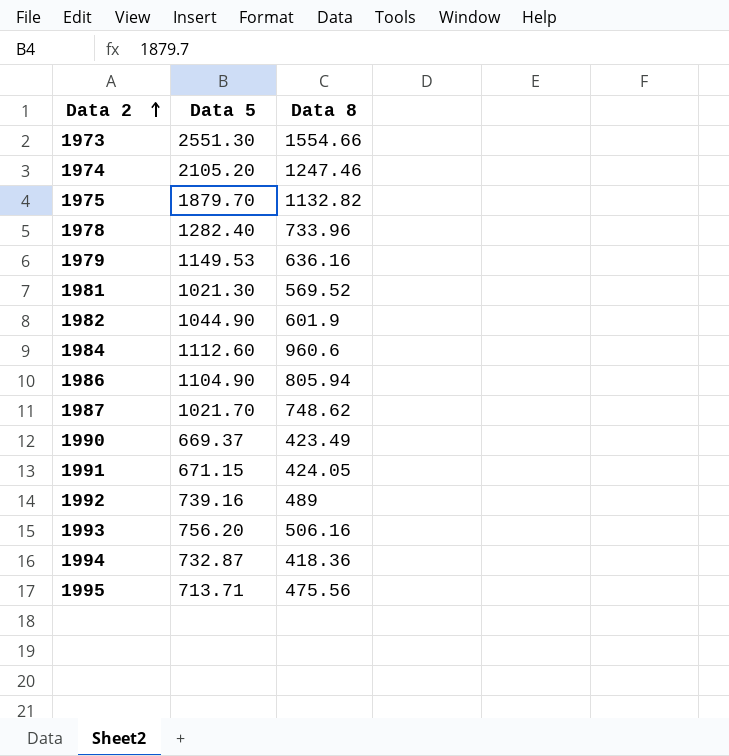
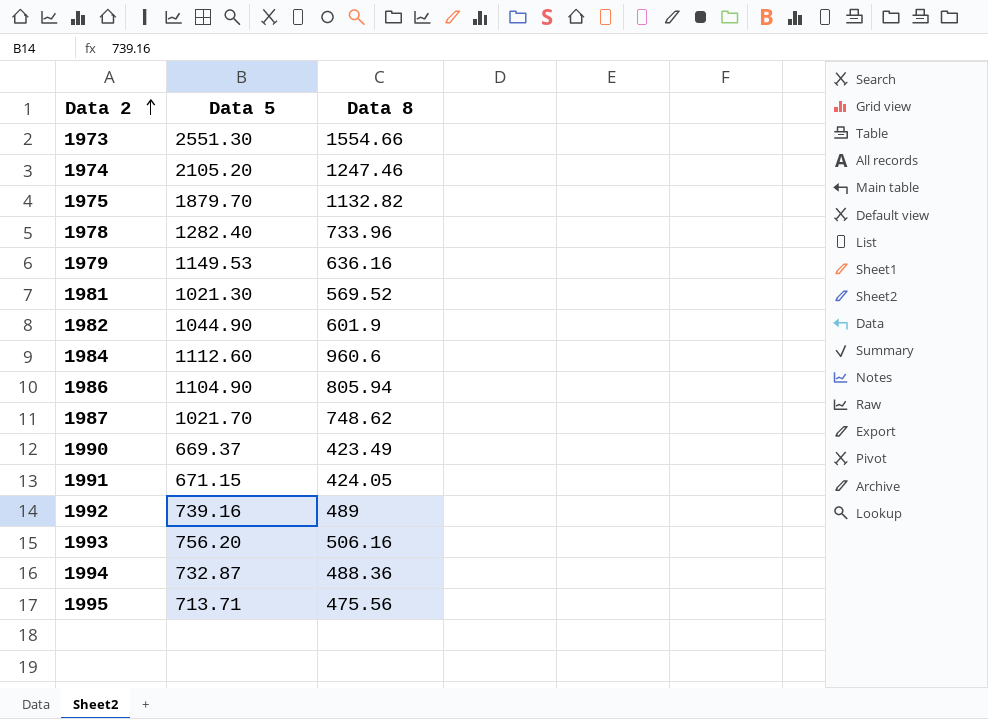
1994 | Data 8: 418.36 -> 488.36

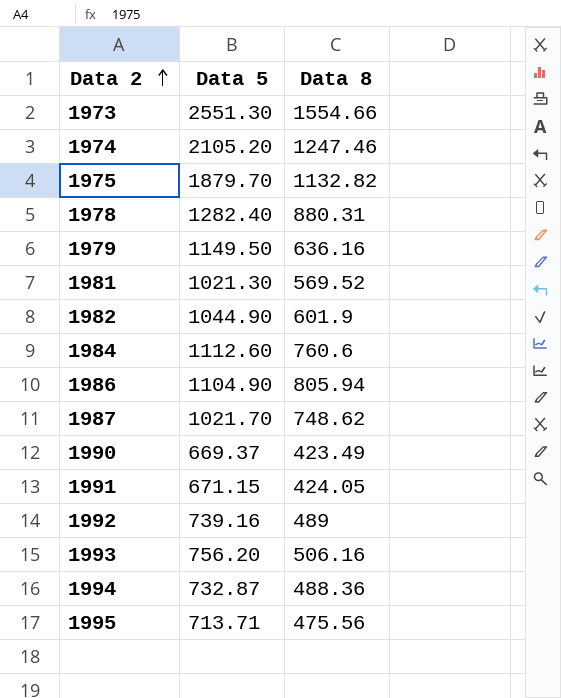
1978 | Data 8: 733.96 -> 880.31
1979 | Data 5: 1149.53 -> 1149.50
1984 | Data 8: 960.6 -> 760.6

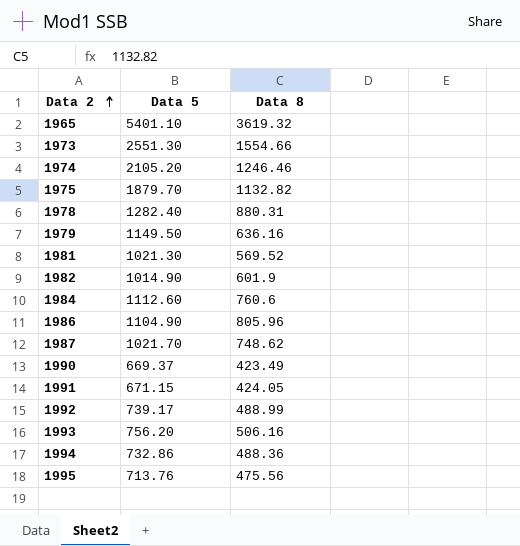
row 1965: none -> 5401.10 | 3619.32
1974 | Data 8: 1247.46 -> 1246.46
1982 | Data 5: 1044.90 -> 1014.90
1986 | Data 8: 805.94 -> 805.96
1992 | Data 5: 739.16 -> 739.17
1992 | Data 8: 489 -> 488.99
1994 | Data 5: 732.87 -> 732.86
1995 | Data 5: 713.71 -> 713.76

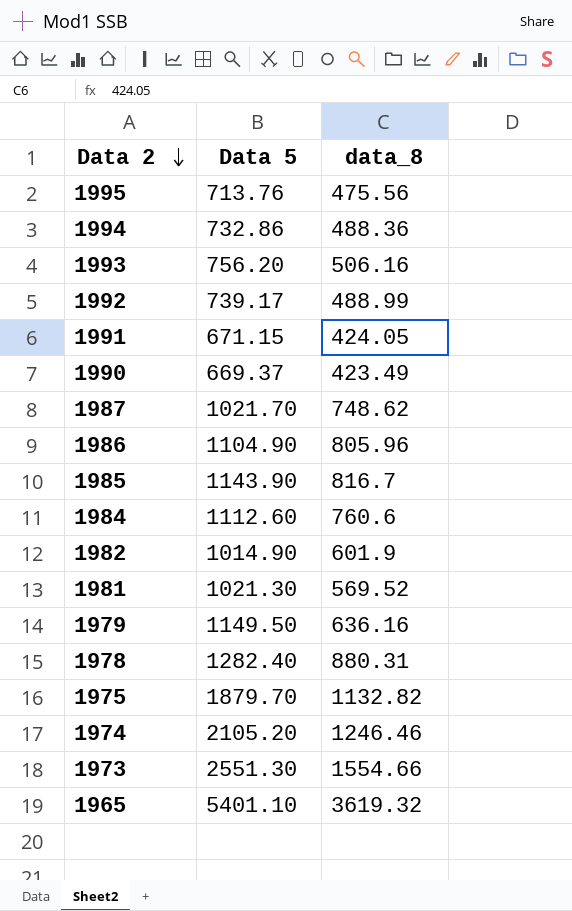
row order: Data 2 ascending -> Data 2 descending
column name: Data 8 -> data_8
row 1985: none -> 1143.90 | 816.7

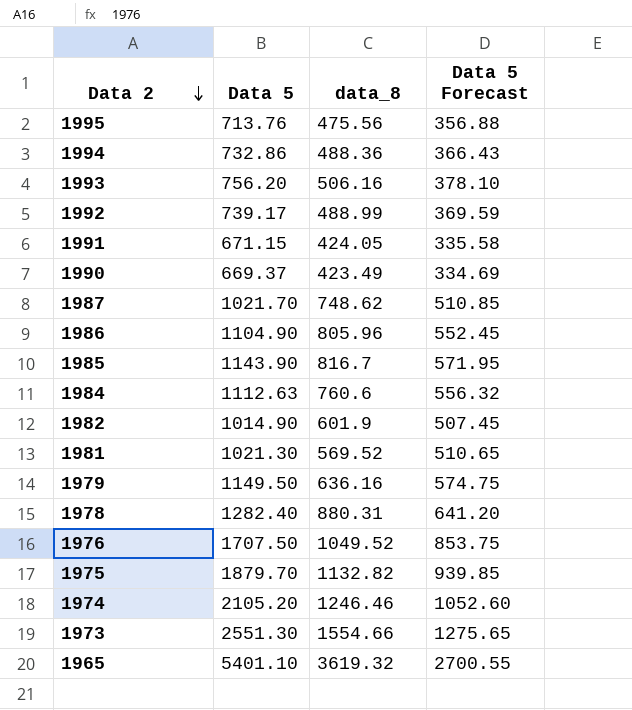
column Data 5 Forecast | formula: none -> [Data 5] * 0.5
1984 | Data 5: 1112.60 -> 1112.63
row 1976: none -> 1707.50 | 1049.52 | 853.75

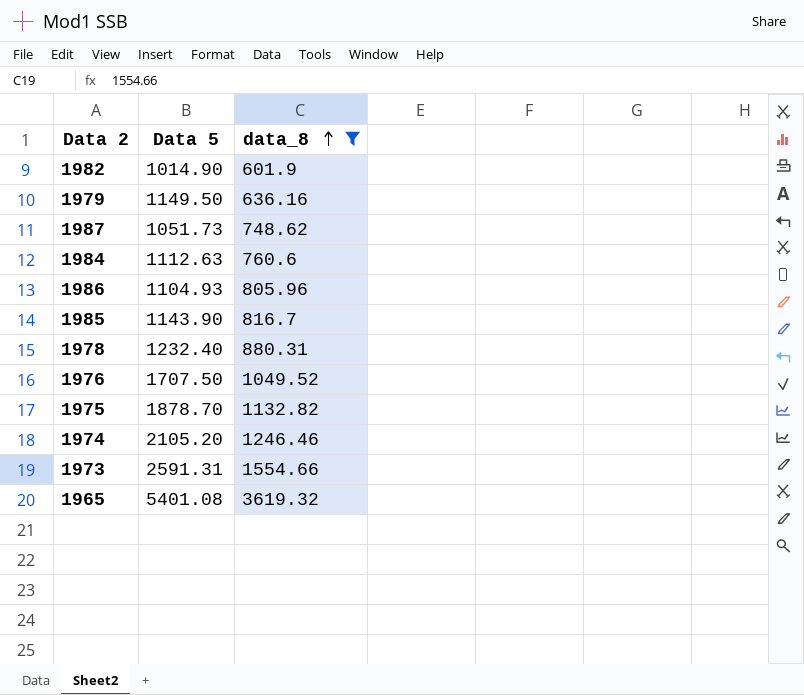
filter: none -> data_8 >= 601.9
row order: Data 2 descending -> data_8 ascending
column Data 5 Forecast | formula: [Data 5] * 0.5 -> none
1987 | Data 5: 1021.70 -> 1051.73
1986 | Data 5: 1104.90 -> 1104.93
1978 | Data 5: 1282.40 -> 1232.40
1975 | Data 5: 1879.70 -> 1878.70
1973 | Data 5: 2551.30 -> 2591.31
1965 | Data 5: 5401.10 -> 5401.08

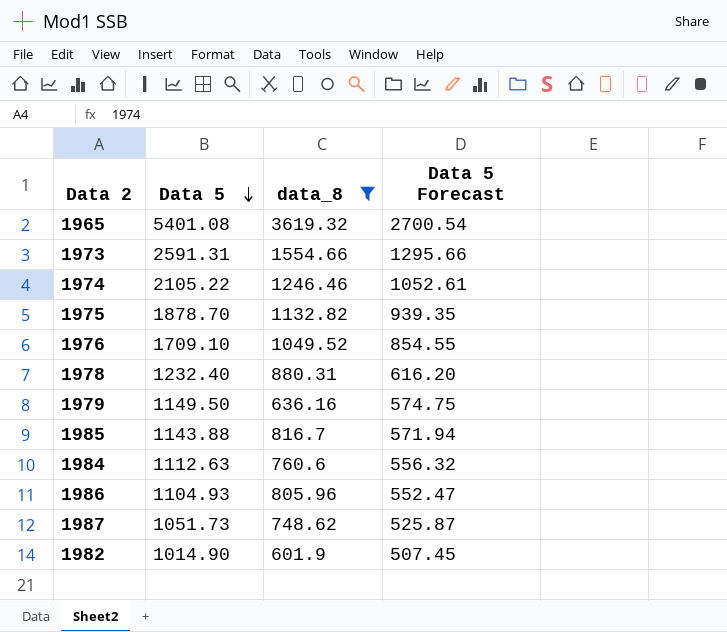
row order: data_8 ascending -> Data 5 descending
column Data 5 Forecast | formula: none -> [Data 5] * 0.5
1974 | Data 5: 2105.20 -> 2105.22
1976 | Data 5: 1707.50 -> 1709.10
1985 | Data 5: 1143.90 -> 1143.88

